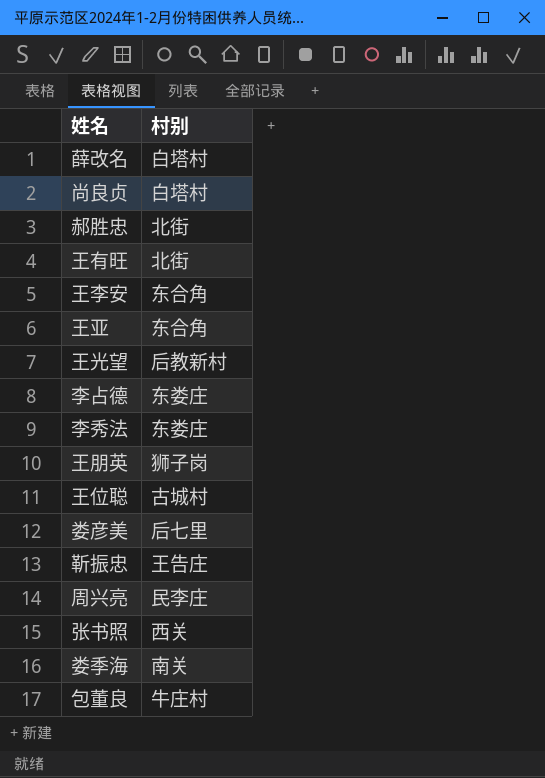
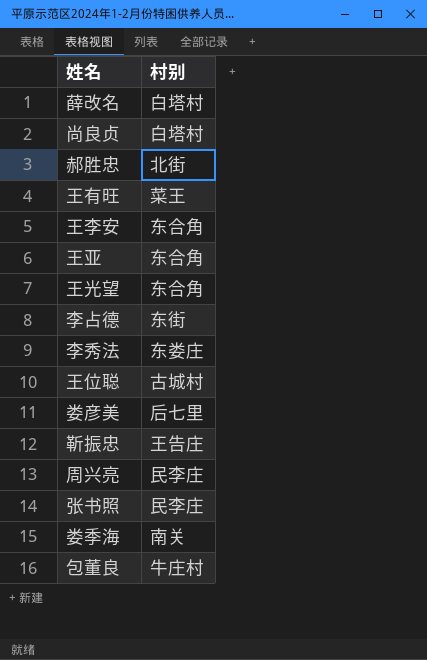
row 王朋英: 狮子岗 -> none
王有旺 | 村别: 北街 -> 菜王
王光望 | 村别: 后教新村 -> 东合角
李占德 | 村别: 东娄庄 -> 东街
张书照 | 村别: 西关 -> 民李庄

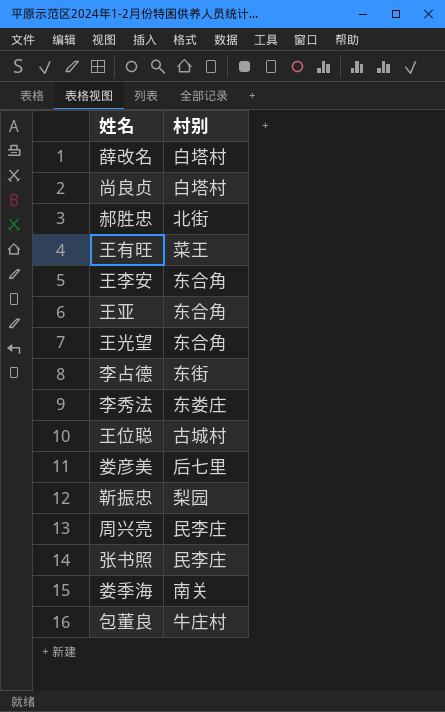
靳振忠 | 村别: 王告庄 -> 梨园

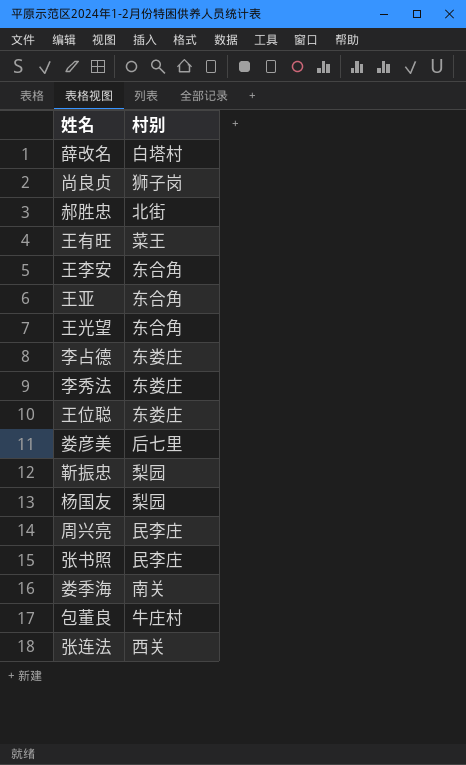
尚良贞 | 村别: 白塔村 -> 狮子岗
李占德 | 村别: 东街 -> 东娄庄
王位聪 | 村别: 古城村 -> 东娄庄
row 杨国友: none -> 梨园
row 张连法: none -> 西关

